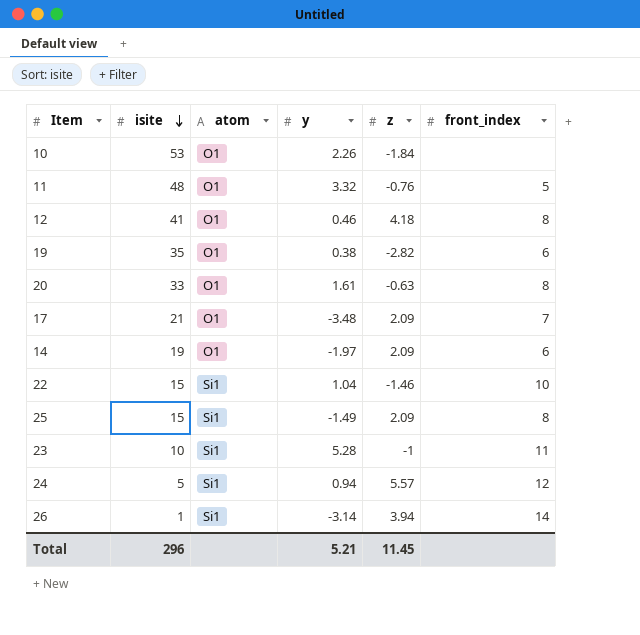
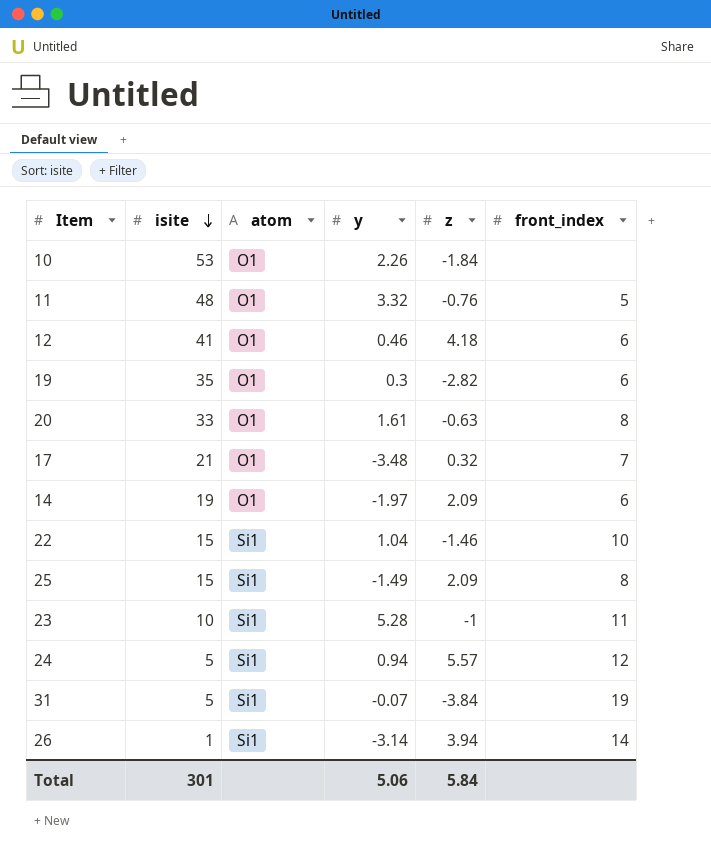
12 | front_index: 8 -> 6
19 | y: 0.38 -> 0.3
17 | z: 2.09 -> 0.32
row 31: none -> 5 | Si1 | -0.07 | -3.84 | 19
Total | isite: 296 -> 301
Total | y: 5.21 -> 5.06
Total | z: 11.45 -> 5.84

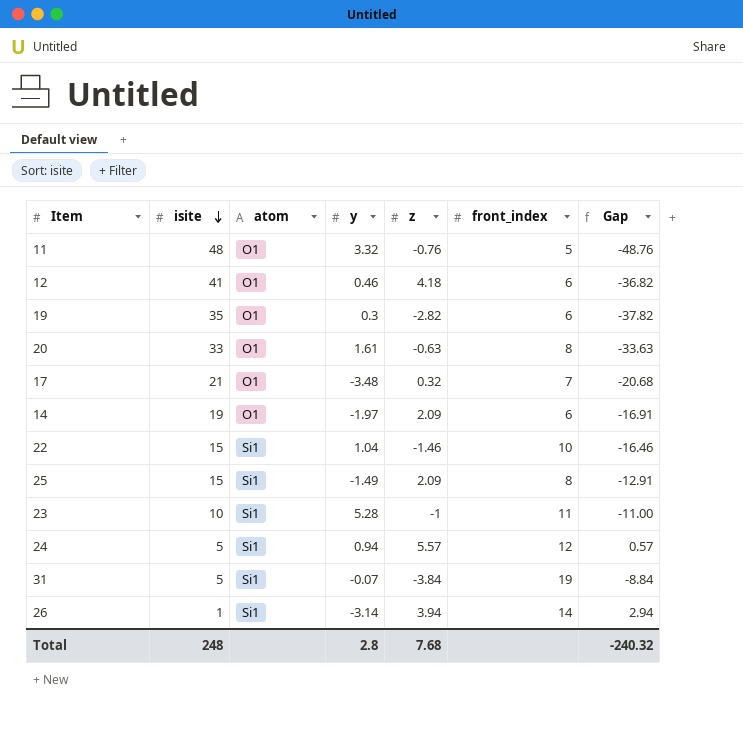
column Gap | formula: none -> [z] - [isite]
row 10: 53 | O1 | 2.26 | -1.84 | none -> none
Total | isite: 301 -> 248
Total | y: 5.06 -> 2.8
Total | z: 5.84 -> 7.68

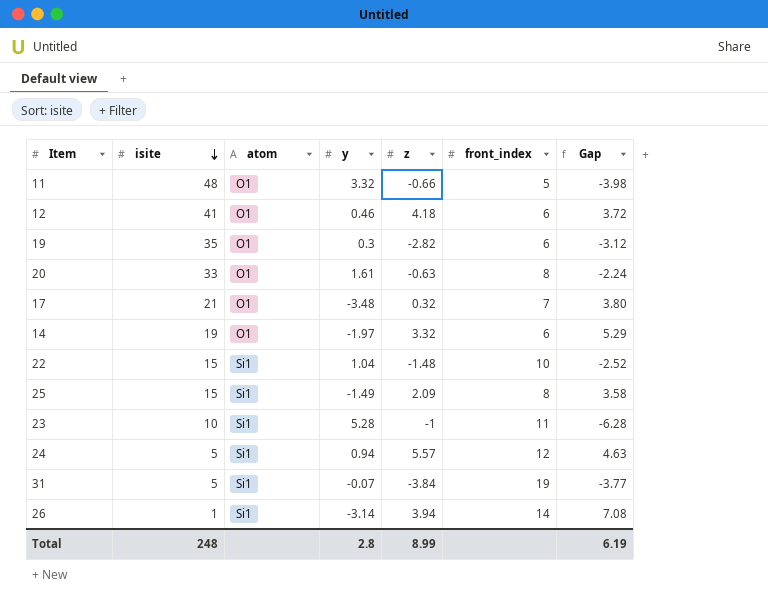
column Gap | formula: [z] - [isite] -> [z] - [y]
11 | z: -0.76 -> -0.66
14 | z: 2.09 -> 3.32
22 | z: -1.46 -> -1.48
Total | z: 7.68 -> 8.99
Total | Gap: -240.32 -> 6.19

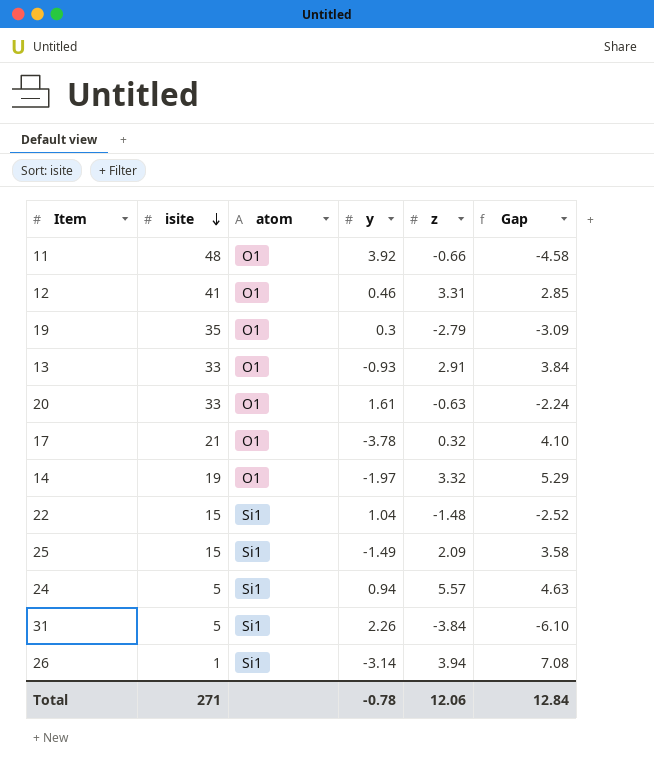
column front_index | position: 6 -> none
row 23: 10 | Si1 | 5.28 | -1 | 11 | -6.28 -> none
11 | y: 3.32 -> 3.92
11 | Gap: -3.98 -> -4.58
12 | z: 4.18 -> 3.31
12 | Gap: 3.72 -> 2.85
19 | z: -2.82 -> -2.79
19 | Gap: -3.12 -> -3.09
row 13: none -> 33 | O1 | -0.93 | 2.91 | 3.84
17 | y: -3.48 -> -3.78
17 | Gap: 3.80 -> 4.10
31 | y: -0.07 -> 2.26
31 | Gap: -3.77 -> -6.10
Total | isite: 248 -> 271
Total | y: 2.8 -> -0.78
Total | z: 8.99 -> 12.06
Total | Gap: 6.19 -> 12.84

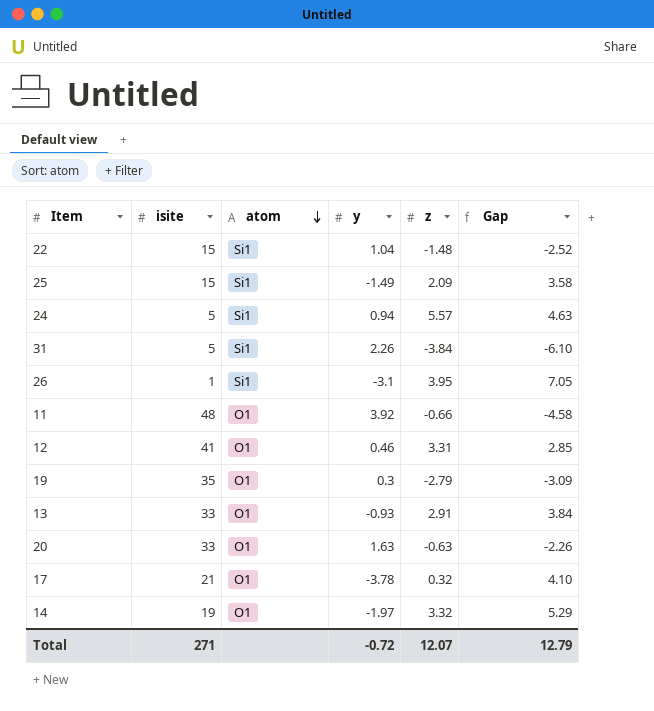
row order: isite descending -> atom descending
26 | y: -3.14 -> -3.1
26 | z: 3.94 -> 3.95
26 | Gap: 7.08 -> 7.05
20 | y: 1.61 -> 1.63
20 | Gap: -2.24 -> -2.26
Total | y: -0.78 -> -0.72
Total | z: 12.06 -> 12.07
Total | Gap: 12.84 -> 12.79

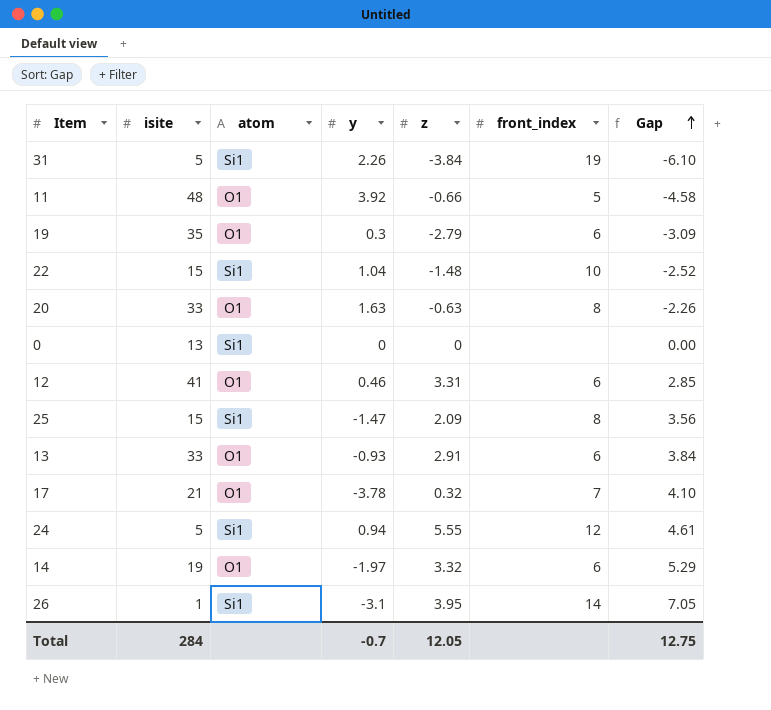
row order: atom descending -> Gap ascending
column front_index | position: none -> 6
row 0: none -> 13 | Si1 | 0 | 0 | none | 0.00
25 | y: -1.49 -> -1.47
25 | Gap: 3.58 -> 3.56
24 | z: 5.57 -> 5.55
24 | Gap: 4.63 -> 4.61
Total | isite: 271 -> 284
Total | y: -0.72 -> -0.7
Total | z: 12.07 -> 12.05
Total | Gap: 12.79 -> 12.75

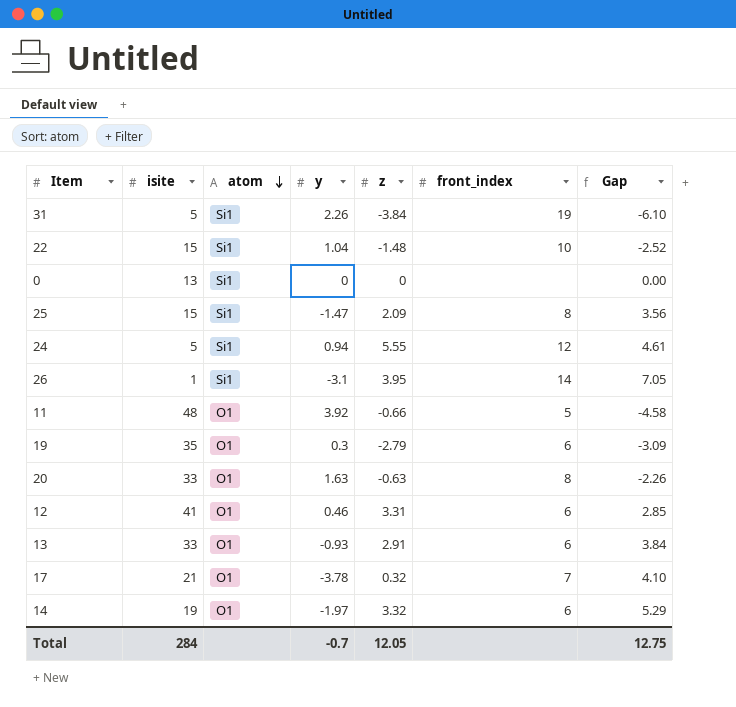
row order: Gap ascending -> atom descending

